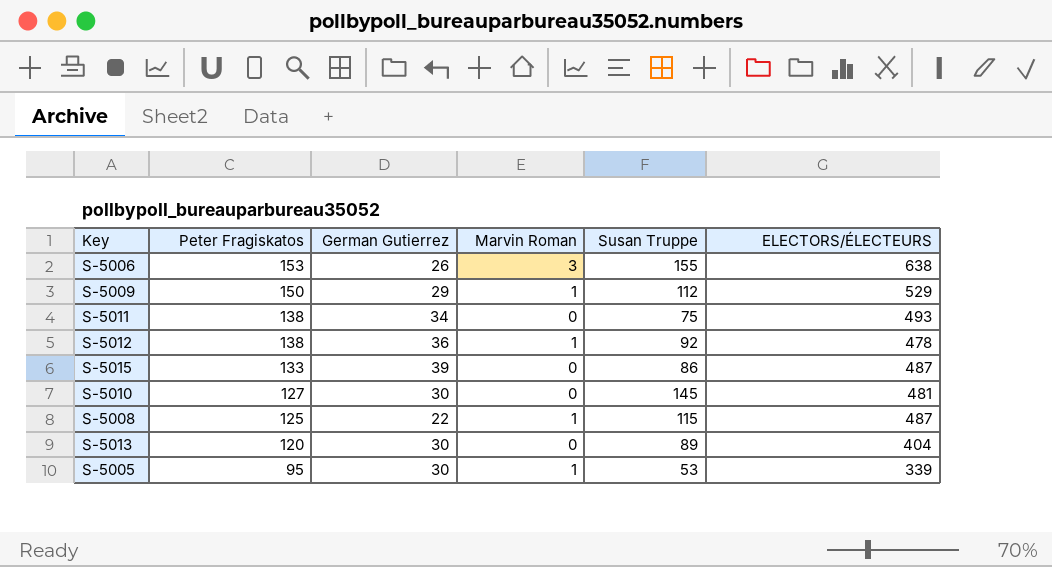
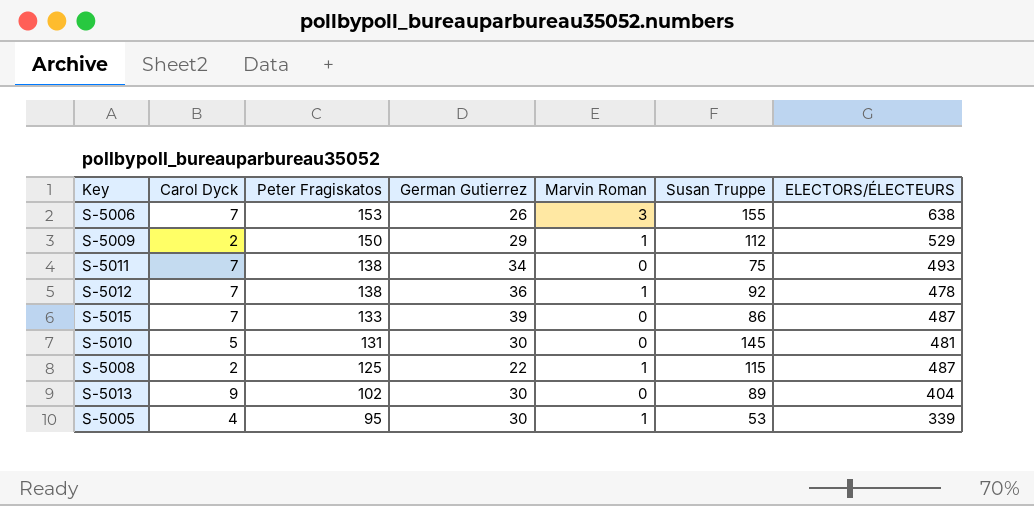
column Carol Dyck | position: none -> 2
S-5010 | Peter Fragiskatos: 127 -> 131
S-5013 | Peter Fragiskatos: 120 -> 102

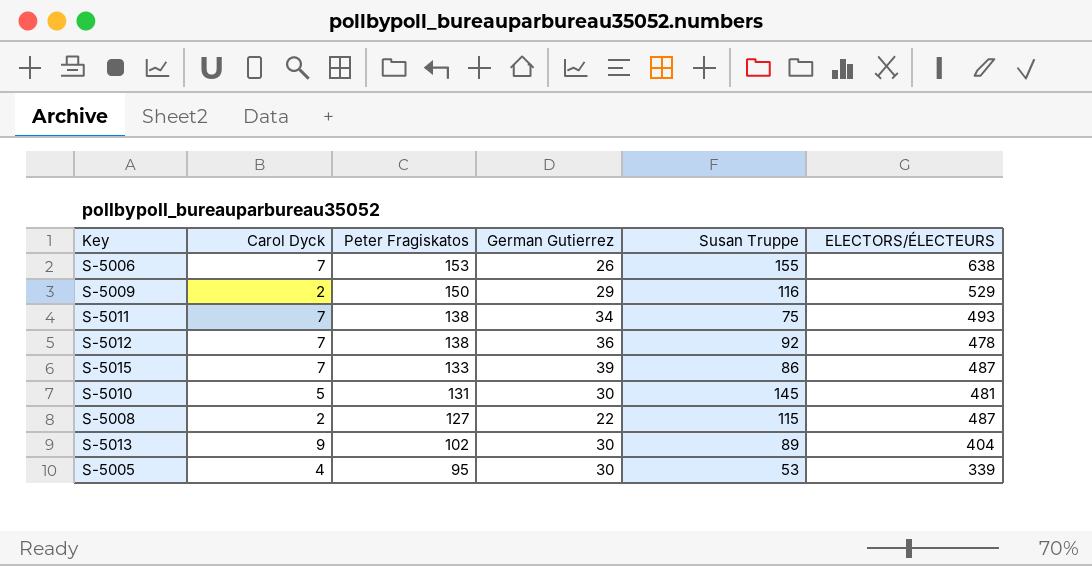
column Marvin Roman | position: 5 -> none
S-5009 | Susan Truppe: 112 -> 116
S-5008 | Peter Fragiskatos: 125 -> 127

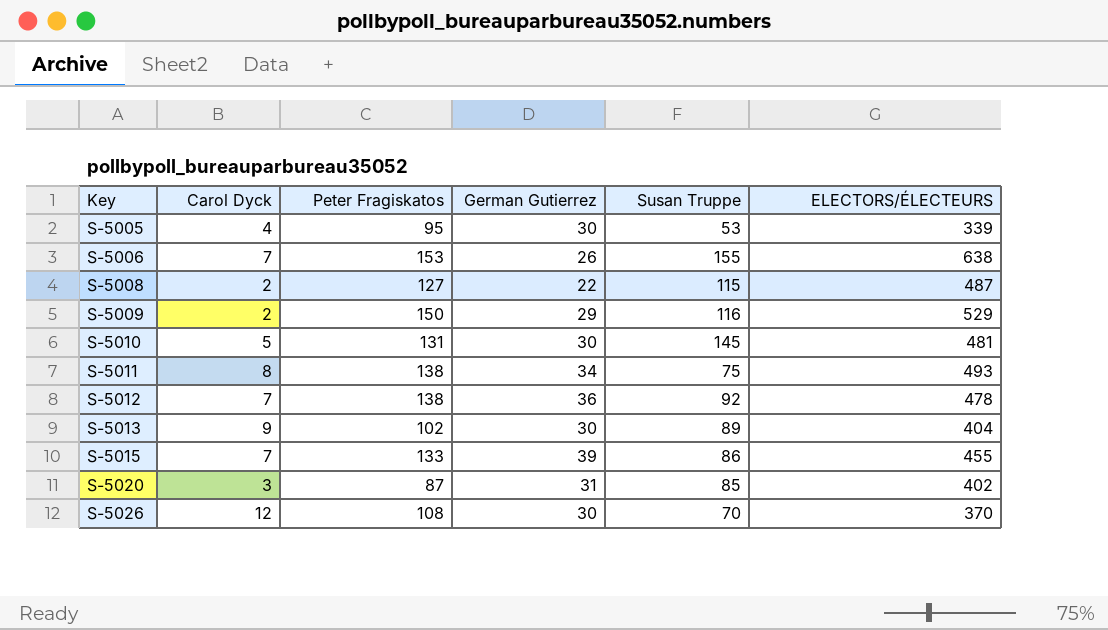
row order: Peter Fragiskatos descending -> Key ascending
S-5011 | Carol Dyck: 7 -> 8
S-5015 | ELECTORS/ÉLECTEURS: 487 -> 455
row S-5020: none -> 3 | 87 | 31 | 85 | 402
row S-5026: none -> 12 | 108 | 30 | 70 | 370

